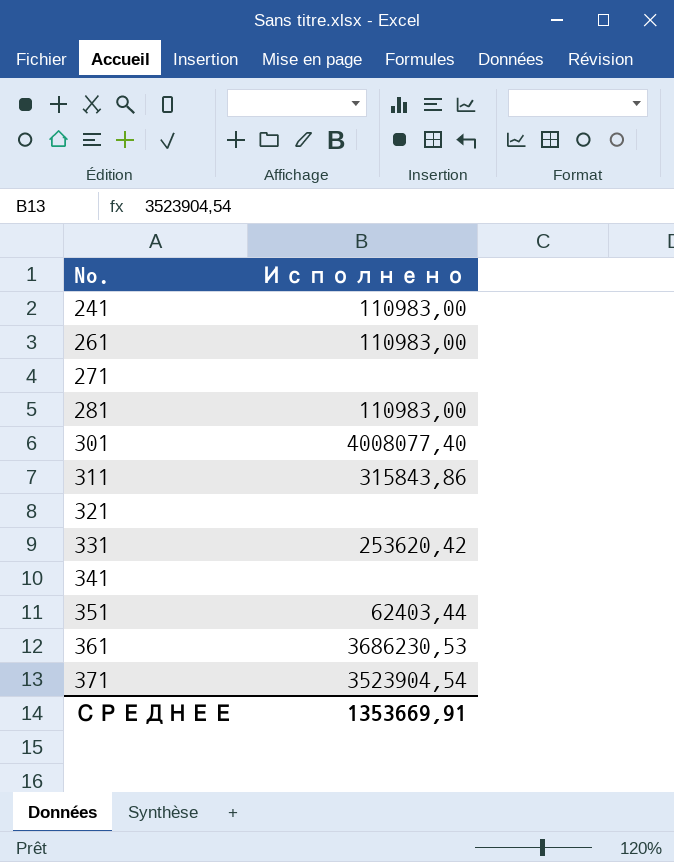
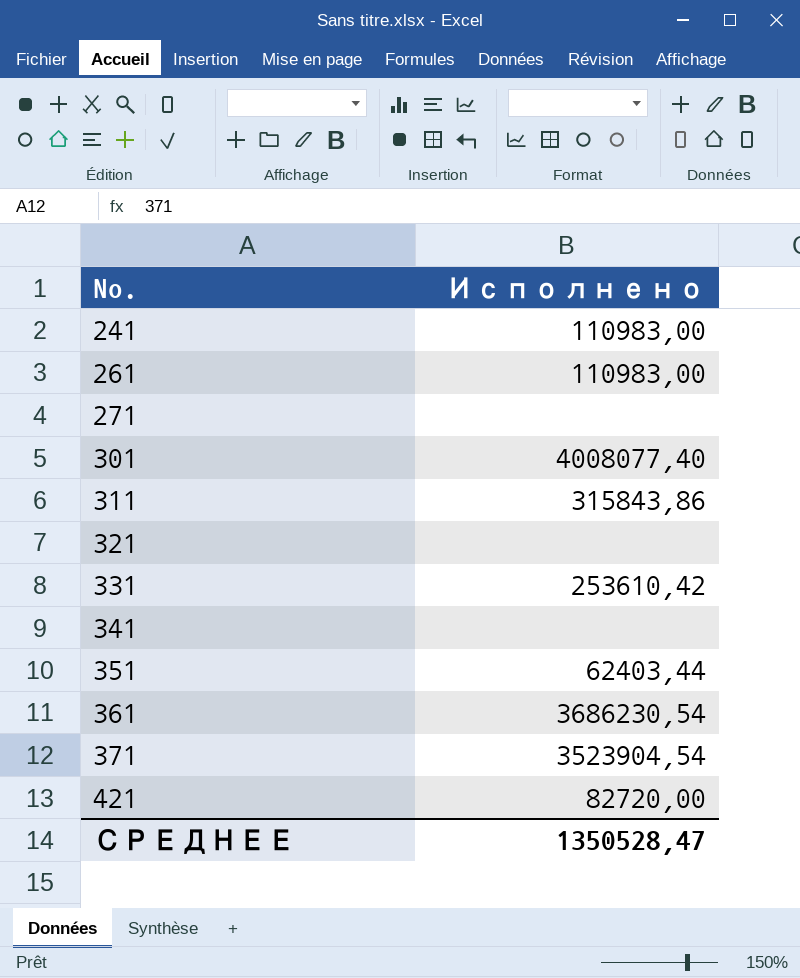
row 281: 110983,00 -> none
331 | Исполнено: 253620,42 -> 253610,42
361 | Исполнено: 3686230,53 -> 3686230,54
row 421: none -> 82720,00
СРЕДНЕЕ | Исполнено: 1353669,91 -> 1350528,47

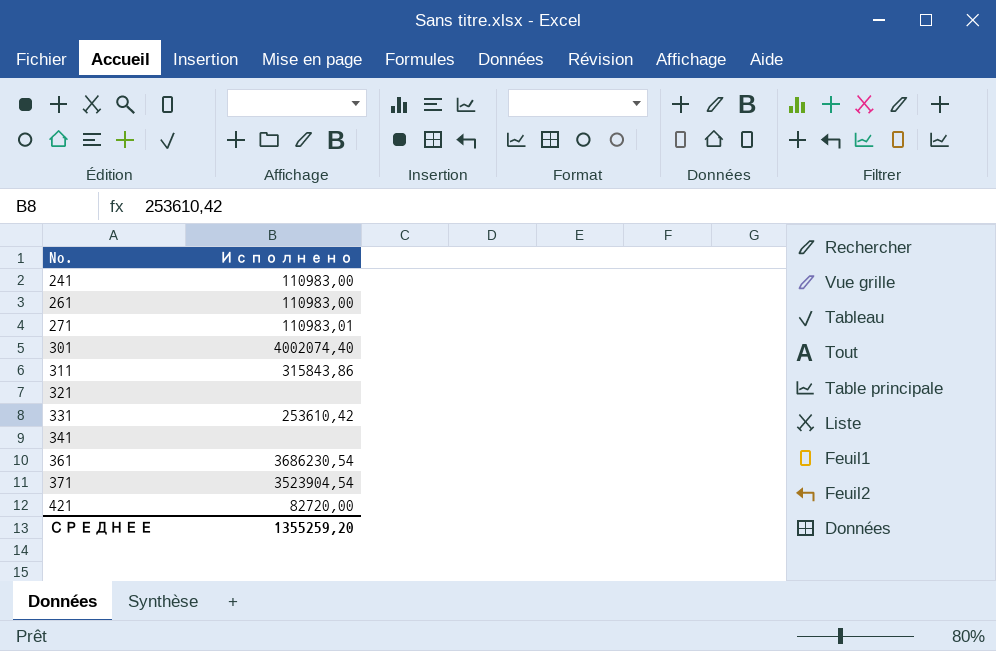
row 351: 62403,44 -> none
271 | Исполнено: none -> 110983,01
301 | Исполнено: 4008077,40 -> 4002074,40
СРЕДНЕЕ | Исполнено: 1350528,47 -> 1355259,20

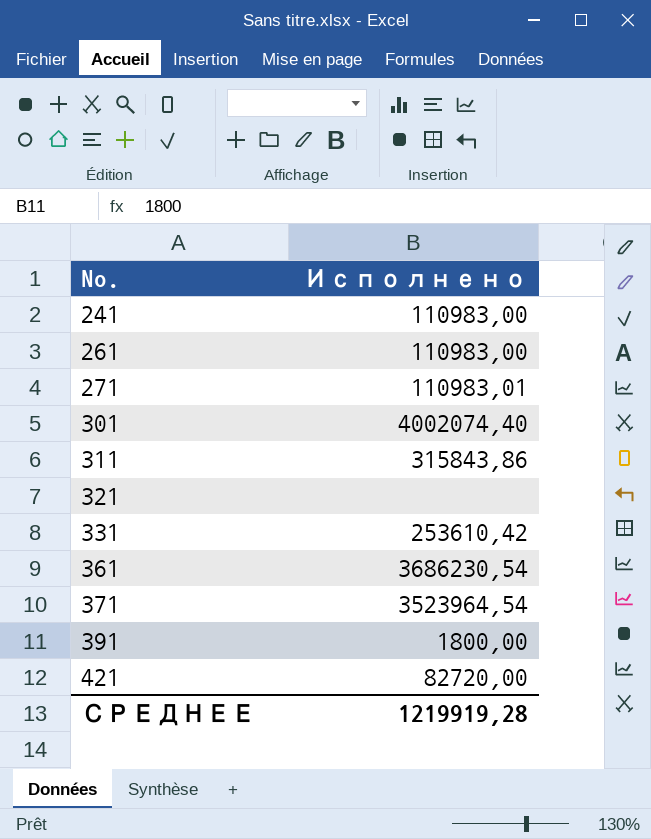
row 341: none -> none
371 | Исполнено: 3523904,54 -> 3523964,54
row 391: none -> 1800,00
СРЕДНЕЕ | Исполнено: 1355259,20 -> 1219919,28

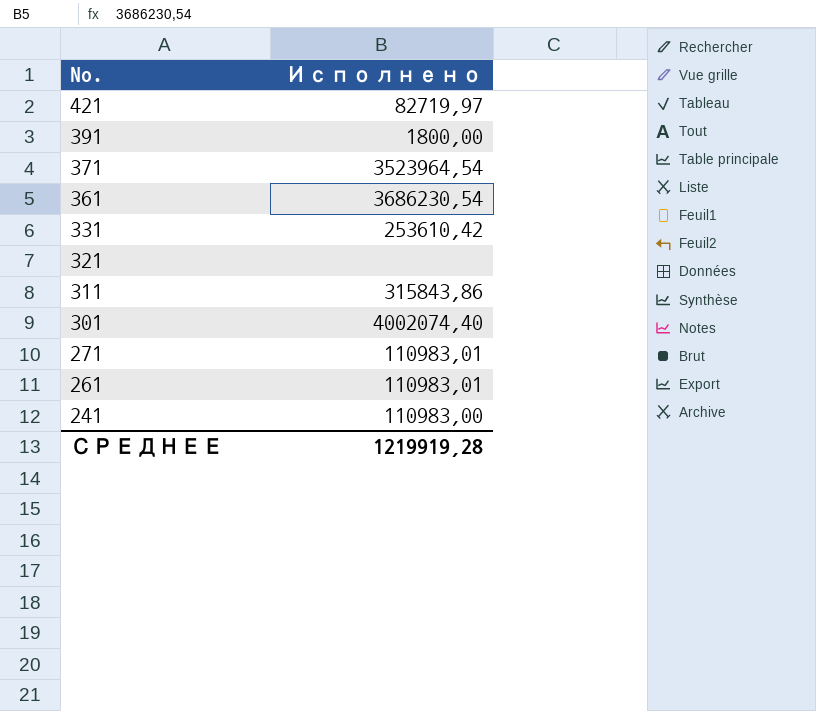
row order: No. ascending -> No. descending
421 | Исполнено: 82720,00 -> 82719,97
261 | Исполнено: 110983,00 -> 110983,01

